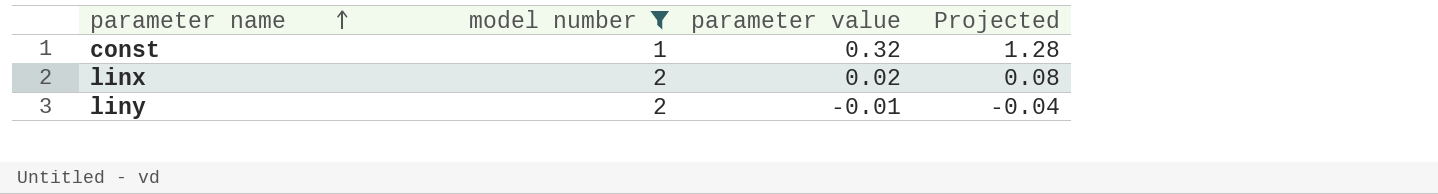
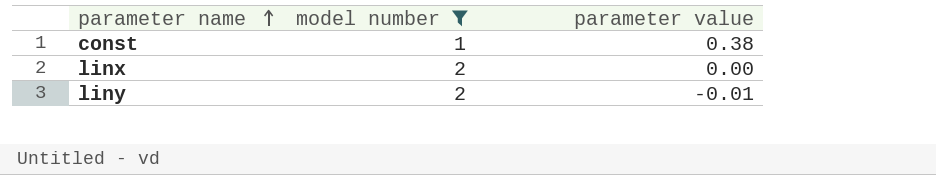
column Projected | formula: [parameter value] * 4 -> none
const | parameter value: 0.32 -> 0.38
linx | parameter value: 0.02 -> 0.00

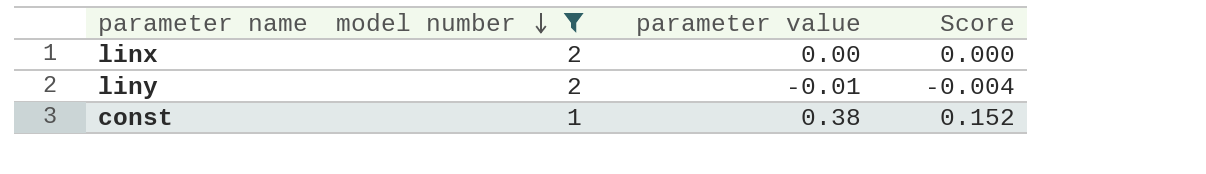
row order: parameter name ascending -> model number descending
column Score | formula: none -> [parameter value] * 0.4

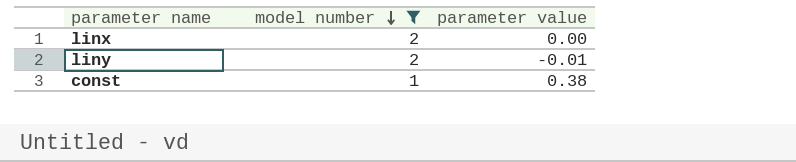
column Score | formula: [parameter value] * 0.4 -> none

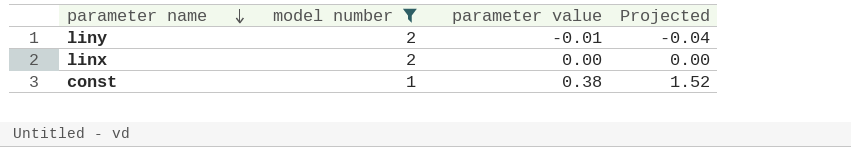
row order: model number descending -> parameter name descending
column Projected | formula: none -> [parameter value] * 4

